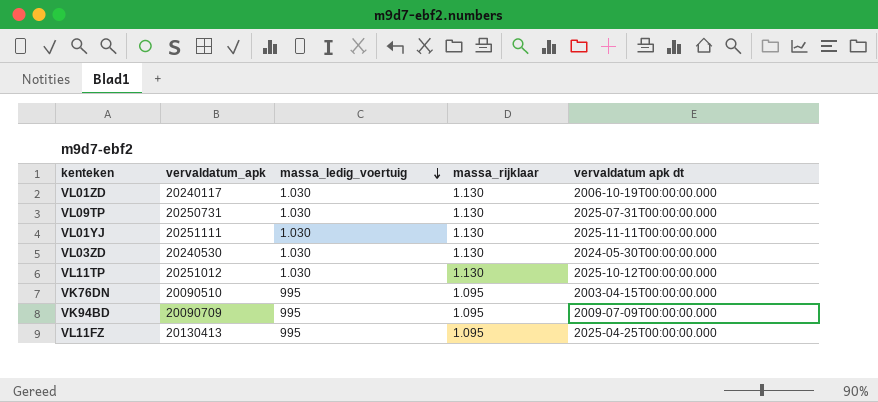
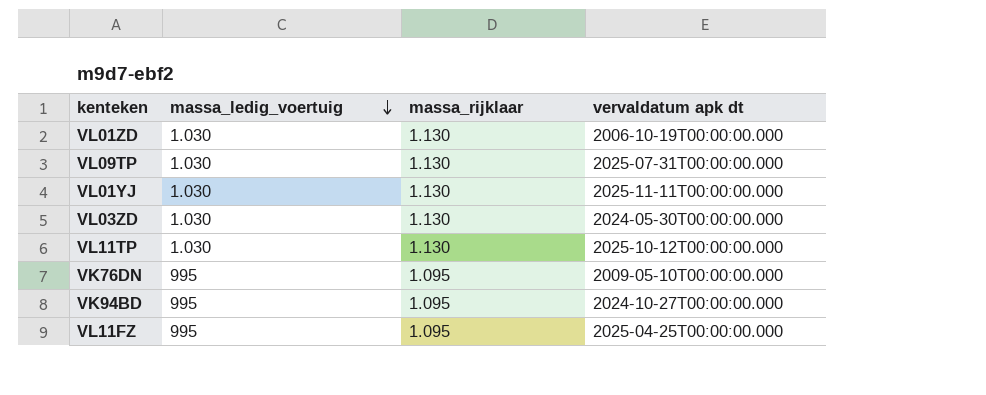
column vervaldatum_apk | position: 2 -> none
VK76DN | vervaldatum apk dt: 2003-04-15T00:00:00.000 -> 2009-05-10T00:00:00.000
VK94BD | vervaldatum apk dt: 2009-07-09T00:00:00.000 -> 2024-10-27T00:00:00.000

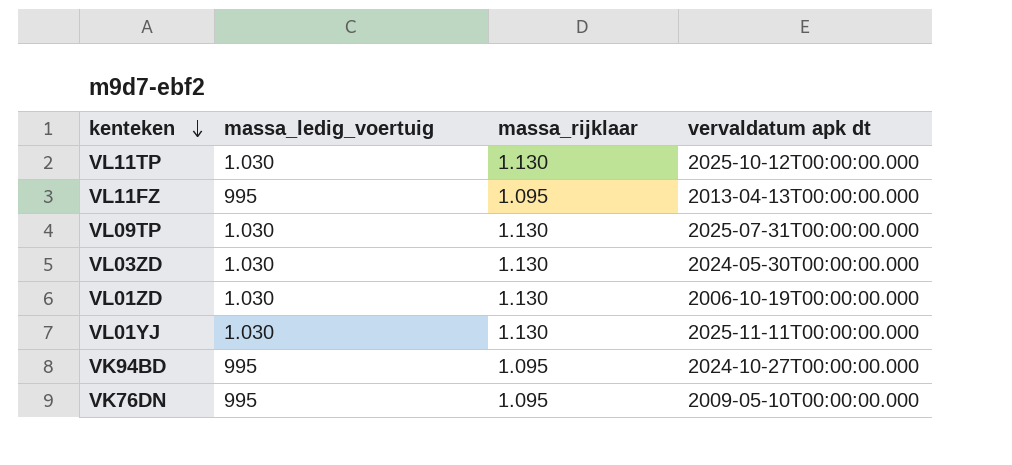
row order: massa_ledig_voertuig descending -> kenteken descending
VL11FZ | vervaldatum apk dt: 2025-04-25T00:00:00.000 -> 2013-04-13T00:00:00.000

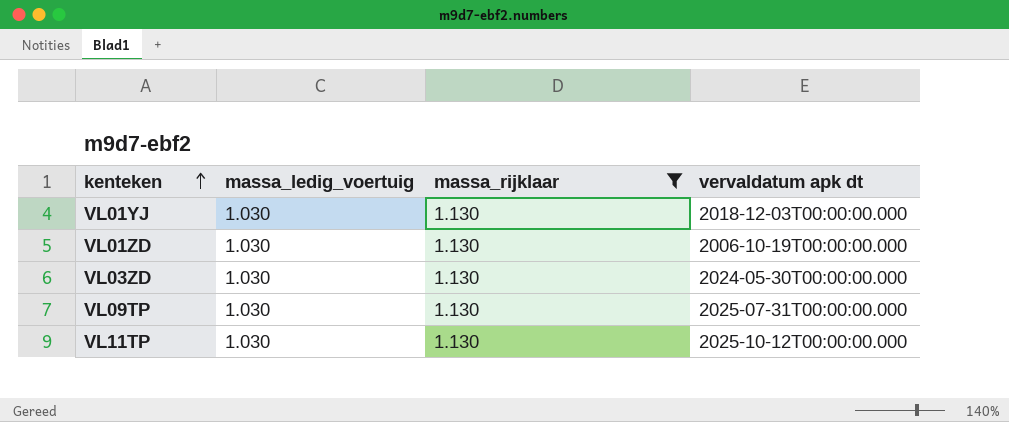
filter: none -> massa_rijklaar = 1.130
row order: kenteken descending -> kenteken ascending
VL01YJ | vervaldatum apk dt: 2025-11-11T00:00:00.000 -> 2018-12-03T00:00:00.000

